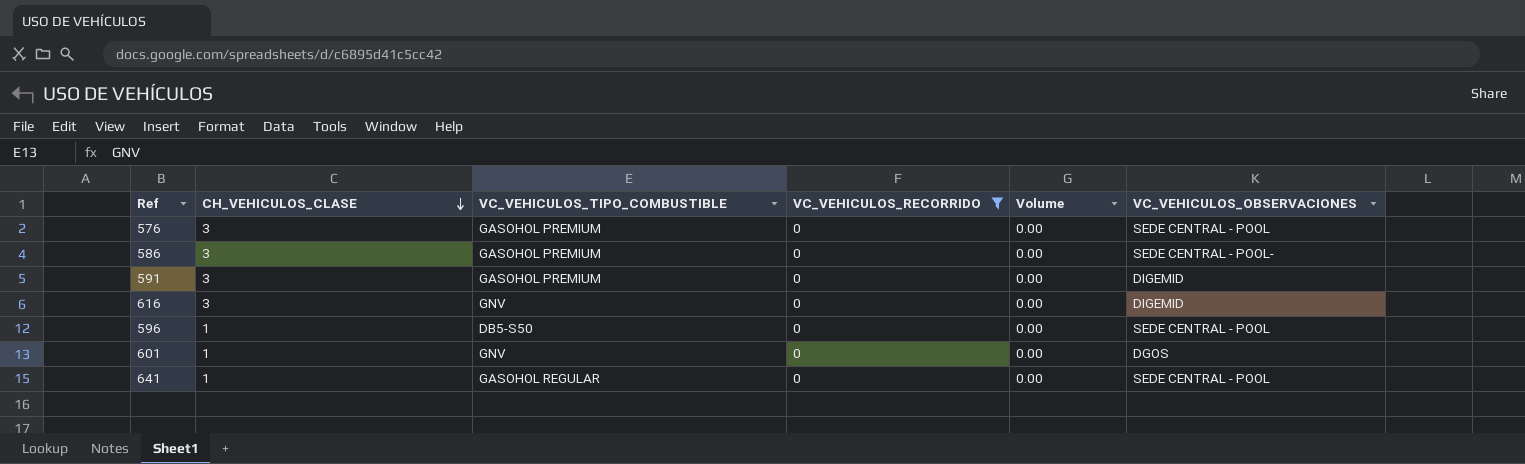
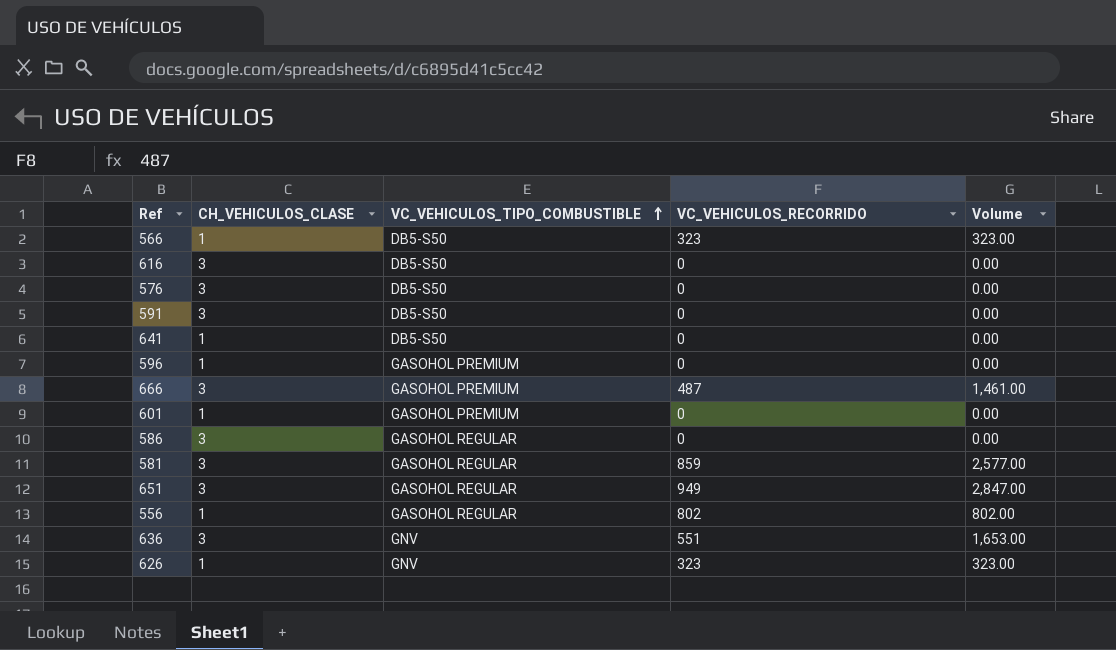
filter: VC_VEHICULOS_RECORRIDO = 0 -> none
row order: CH_VEHICULOS_CLASE descending -> VC_VEHICULOS_TIPO_COMBUSTIBLE ascending
column VC_VEHICULOS_OBSERVACIONES | position: 6 -> none
616 | VC_VEHICULOS_TIPO_COMBUSTIBLE: GNV -> DB5-S50
576 | VC_VEHICULOS_TIPO_COMBUSTIBLE: GASOHOL PREMIUM -> DB5-S50
591 | VC_VEHICULOS_TIPO_COMBUSTIBLE: GASOHOL PREMIUM -> DB5-S50
641 | VC_VEHICULOS_TIPO_COMBUSTIBLE: GASOHOL REGULAR -> DB5-S50
596 | VC_VEHICULOS_TIPO_COMBUSTIBLE: DB5-S50 -> GASOHOL PREMIUM
601 | VC_VEHICULOS_TIPO_COMBUSTIBLE: GNV -> GASOHOL PREMIUM
586 | VC_VEHICULOS_TIPO_COMBUSTIBLE: GASOHOL PREMIUM -> GASOHOL REGULAR

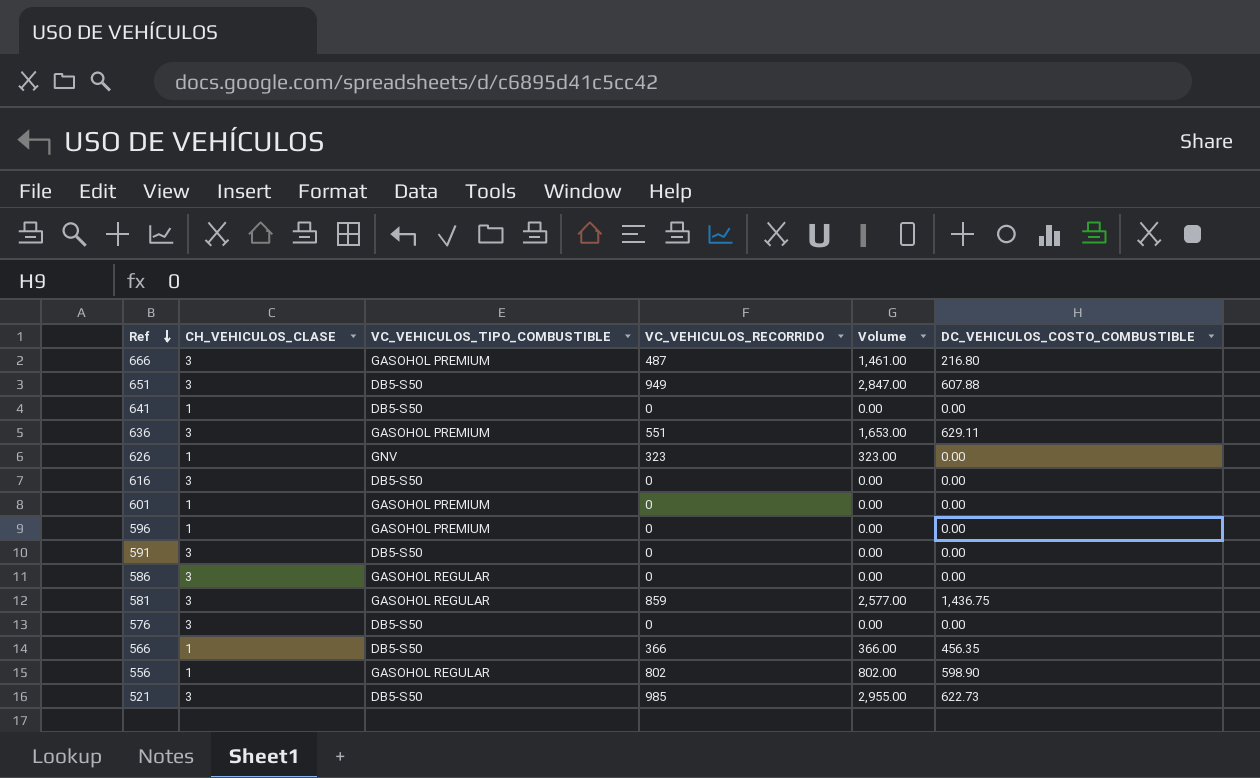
row order: VC_VEHICULOS_TIPO_COMBUSTIBLE ascending -> Ref descending
column DC_VEHICULOS_COSTO_COMBUSTIBLE | position: none -> 6
651 | VC_VEHICULOS_TIPO_COMBUSTIBLE: GASOHOL REGULAR -> DB5-S50
636 | VC_VEHICULOS_TIPO_COMBUSTIBLE: GNV -> GASOHOL PREMIUM
566 | VC_VEHICULOS_RECORRIDO: 323 -> 366
566 | Volume: 323.00 -> 366.00
row 521: none -> 3 | DB5-S50 | 985 | 2,955.00 | 622.73

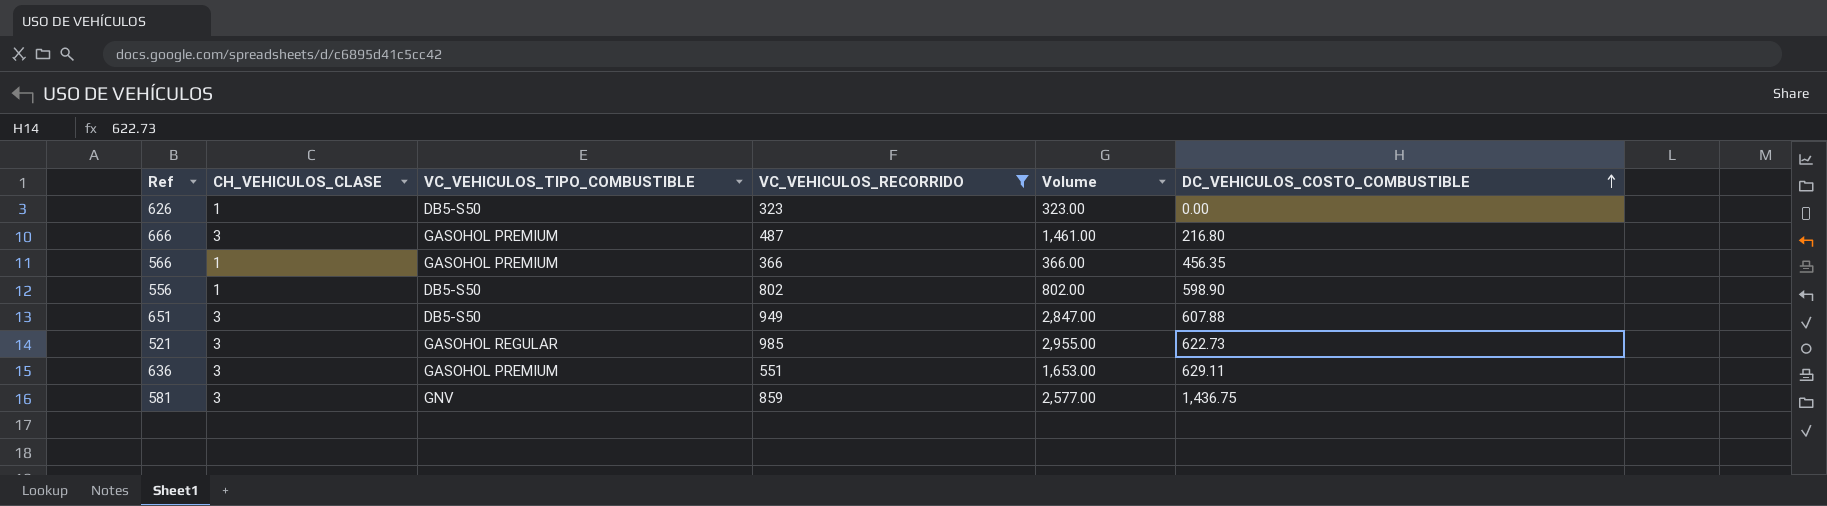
filter: none -> VC_VEHICULOS_RECORRIDO != 0
row order: Ref descending -> DC_VEHICULOS_COSTO_COMBUSTIBLE ascending
626 | VC_VEHICULOS_TIPO_COMBUSTIBLE: GNV -> DB5-S50
566 | VC_VEHICULOS_TIPO_COMBUSTIBLE: DB5-S50 -> GASOHOL PREMIUM
556 | VC_VEHICULOS_TIPO_COMBUSTIBLE: GASOHOL REGULAR -> DB5-S50
521 | VC_VEHICULOS_TIPO_COMBUSTIBLE: DB5-S50 -> GASOHOL REGULAR
581 | VC_VEHICULOS_TIPO_COMBUSTIBLE: GASOHOL REGULAR -> GNV

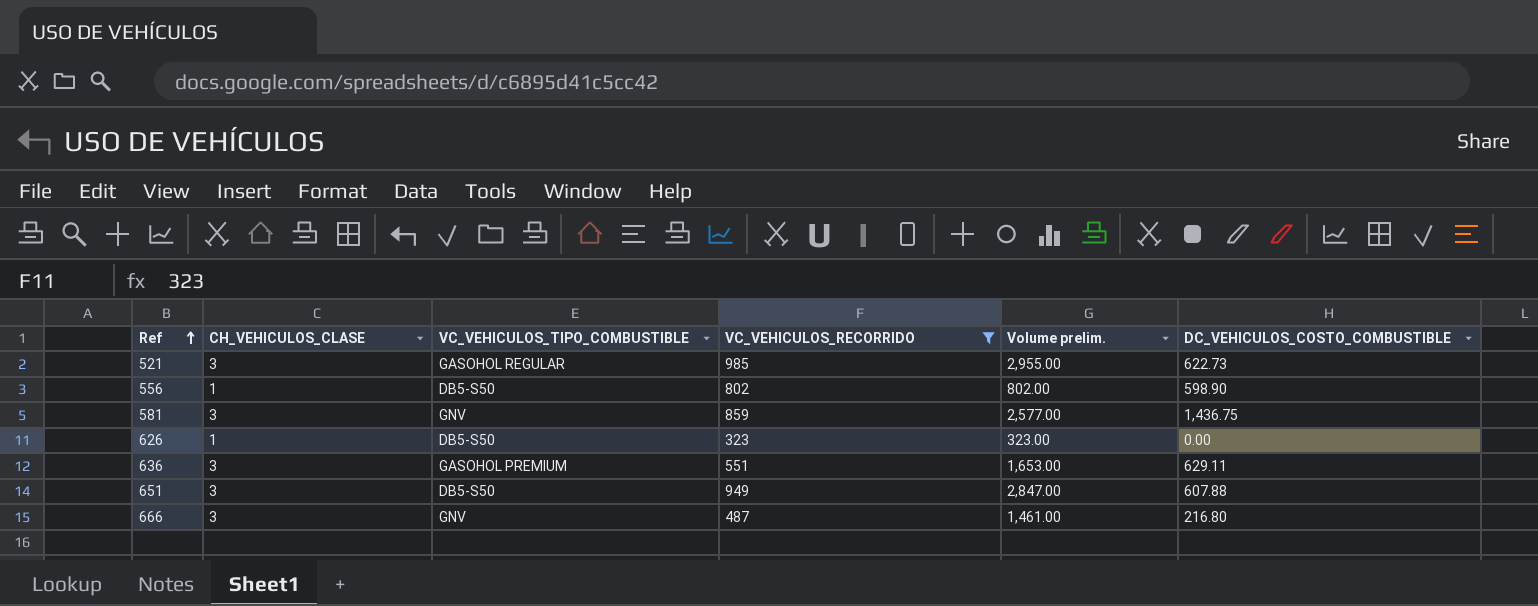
row order: DC_VEHICULOS_COSTO_COMBUSTIBLE ascending -> Ref ascending
column name: Volume -> Volume prelim.
row 566: 1 | GASOHOL PREMIUM | 366 | 366.00 | 456.35 -> none
666 | VC_VEHICULOS_TIPO_COMBUSTIBLE: GASOHOL PREMIUM -> GNV

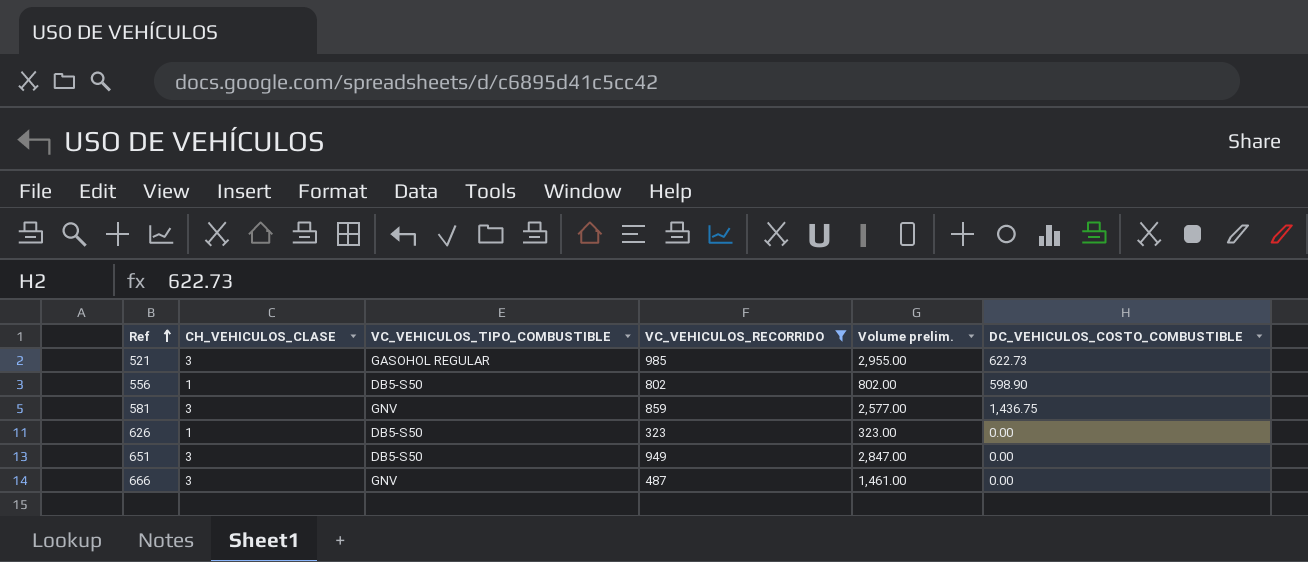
row 636: 3 | GASOHOL PREMIUM | 551 | 1,653.00 | 629.11 -> none
651 | DC_VEHICULOS_COSTO_COMBUSTIBLE: 607.88 -> 0.00
666 | DC_VEHICULOS_COSTO_COMBUSTIBLE: 216.80 -> 0.00

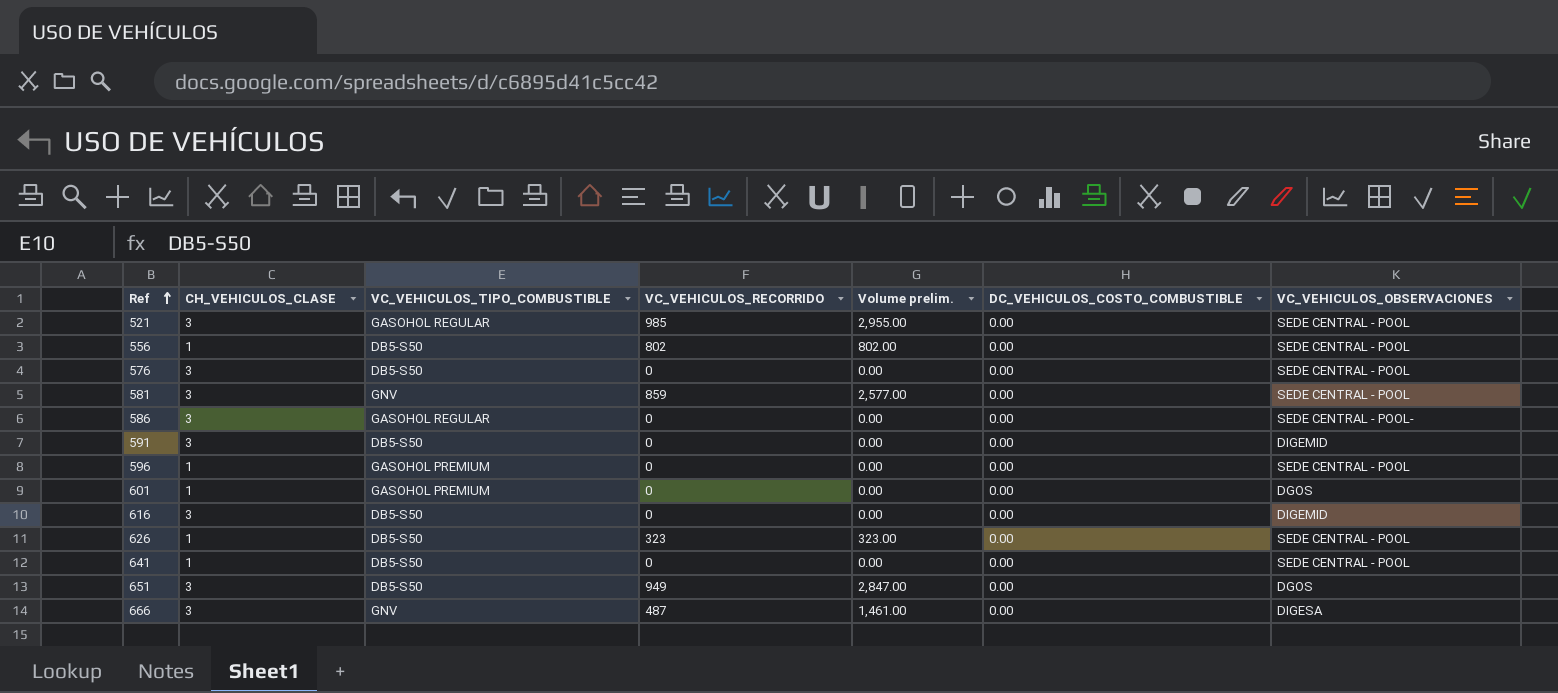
filter: VC_VEHICULOS_RECORRIDO != 0 -> none
column VC_VEHICULOS_OBSERVACIONES | position: none -> 7
521 | DC_VEHICULOS_COSTO_COMBUSTIBLE: 622.73 -> 0.00
556 | DC_VEHICULOS_COSTO_COMBUSTIBLE: 598.90 -> 0.00
581 | DC_VEHICULOS_COSTO_COMBUSTIBLE: 1,436.75 -> 0.00

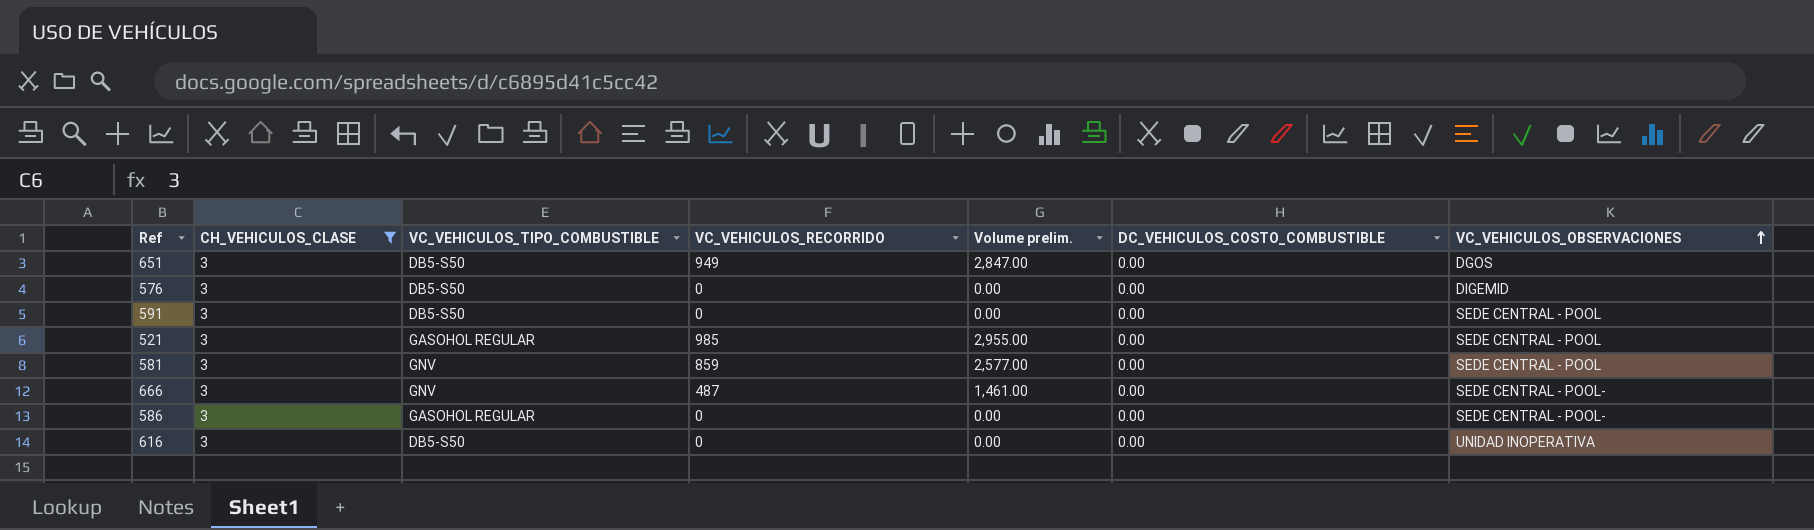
filter: none -> CH_VEHICULOS_CLASE = 3
row order: Ref ascending -> VC_VEHICULOS_OBSERVACIONES ascending
576 | VC_VEHICULOS_OBSERVACIONES: SEDE CENTRAL - POOL -> DIGEMID
591 | VC_VEHICULOS_OBSERVACIONES: DIGEMID -> SEDE CENTRAL - POOL
666 | VC_VEHICULOS_OBSERVACIONES: DIGESA -> SEDE CENTRAL - POOL-
616 | VC_VEHICULOS_OBSERVACIONES: DIGEMID -> UNIDAD INOPERATIVA

